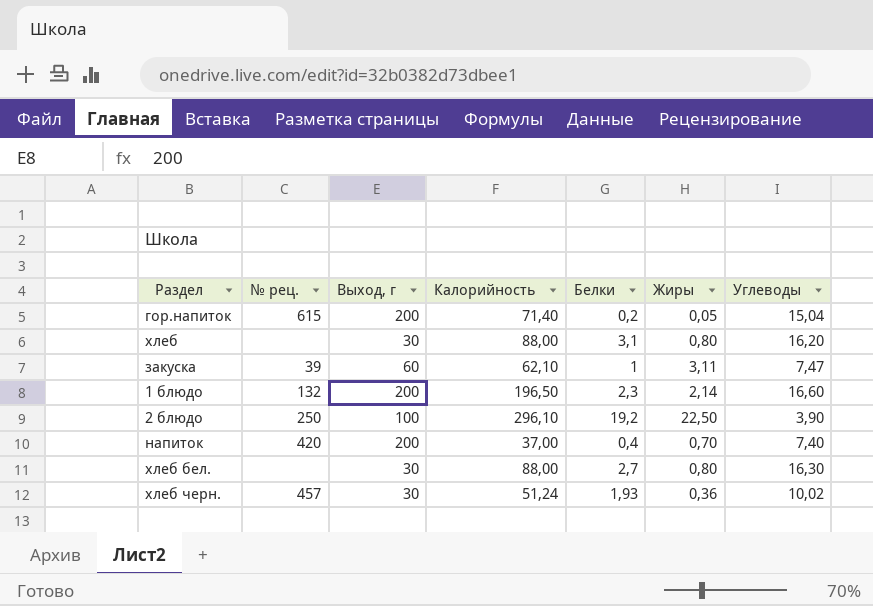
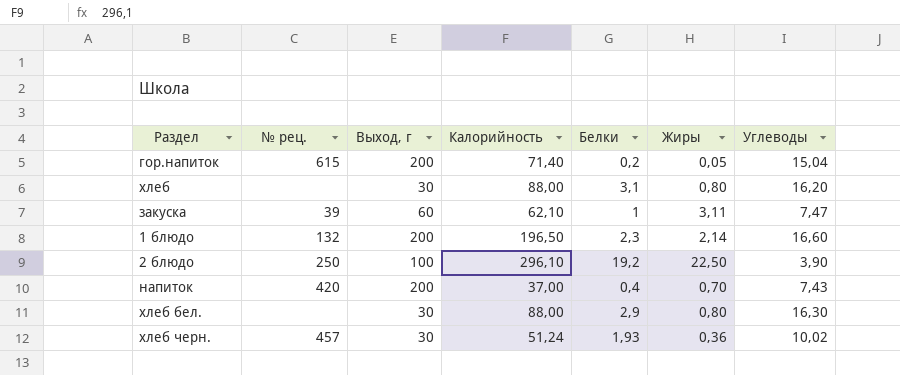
напиток | Углеводы: 7,40 -> 7,43
хлеб бел. | Белки: 2,7 -> 2,9

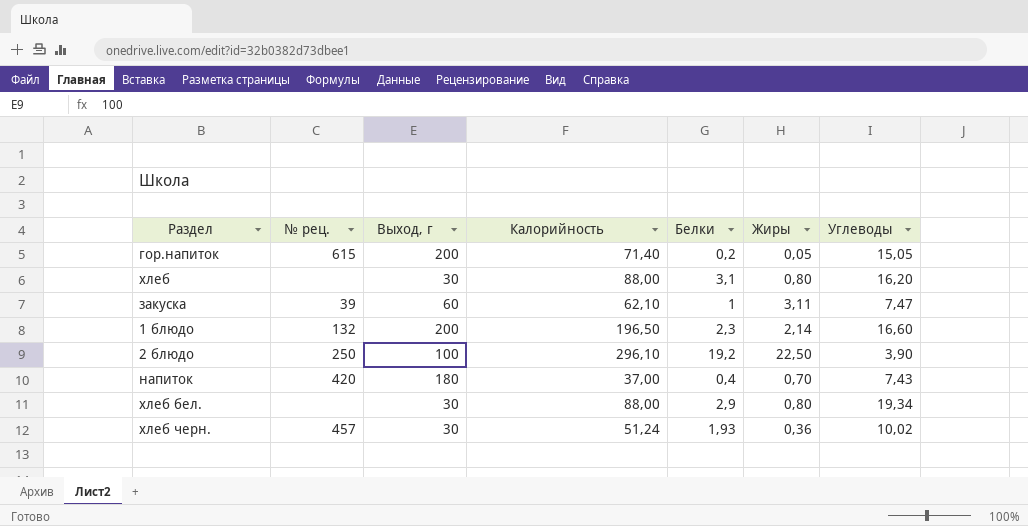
гор.напиток | Углеводы: 15,04 -> 15,05
напиток | Выход, г: 200 -> 180
хлеб бел. | Углеводы: 16,30 -> 19,34

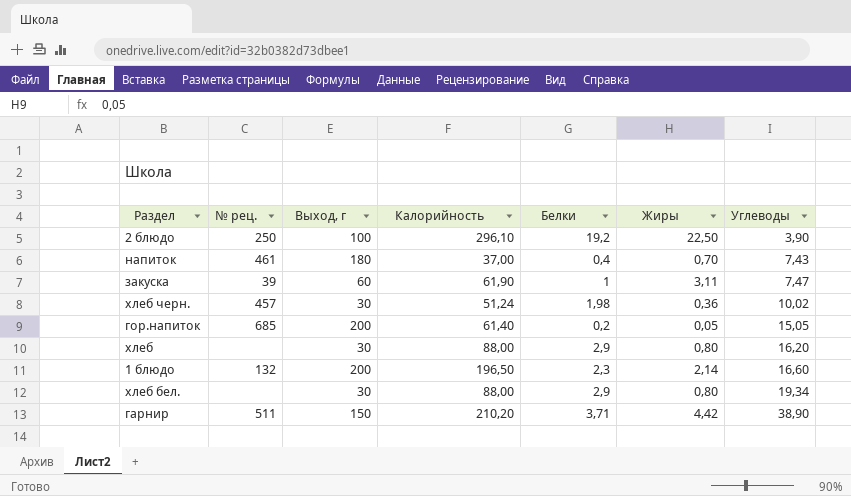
row order: none -> Углеводы ascending
напиток | № рец.: 420 -> 461
закуска | Калорийность: 62,10 -> 61,90
хлеб черн. | Белки: 1,93 -> 1,98
гор.напиток | № рец.: 615 -> 685
гор.напиток | Калорийность: 71,40 -> 61,40
хлеб | Белки: 3,1 -> 2,9
row гарнир: none -> 511 | 150 | 210,20 | 3,71 | 4,42 | 38,90

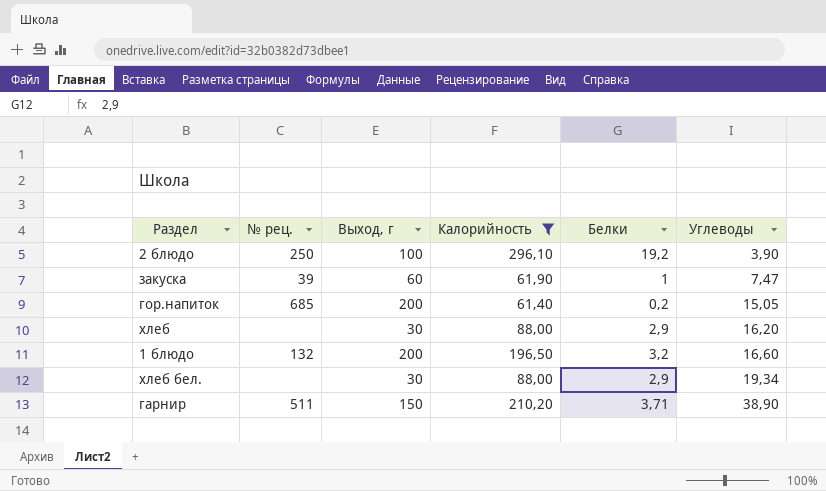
filter: none -> Калорийность >= 61,40
column Жиры | position: 6 -> none
1 блюдо | Белки: 2,3 -> 3,2

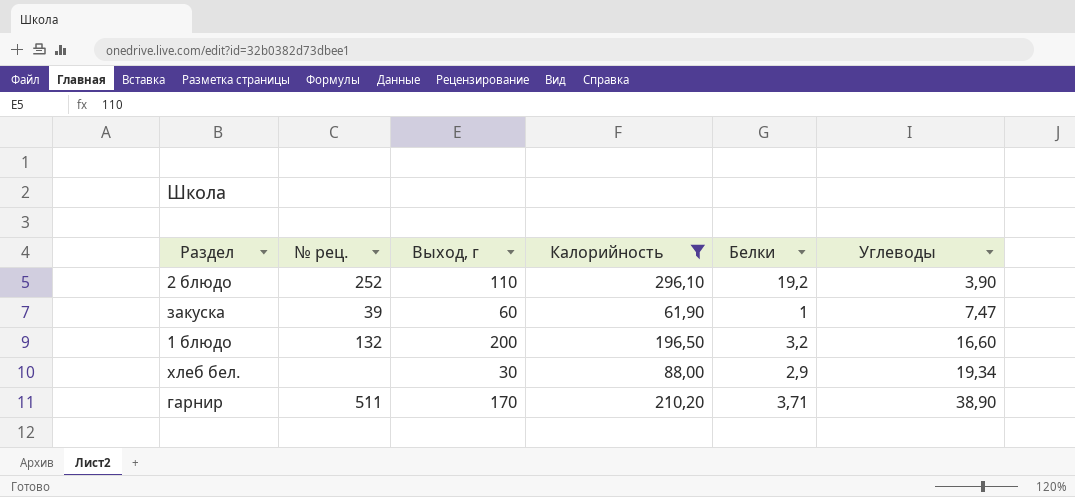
row гор.напиток: 685 | 200 | 61,40 | 0,2 | 15,05 -> none
row хлеб: none | 30 | 88,00 | 2,9 | 16,20 -> none
2 блюдо | № рец.: 250 -> 252
2 блюдо | Выход, г: 100 -> 110
гарнир | Выход, г: 150 -> 170

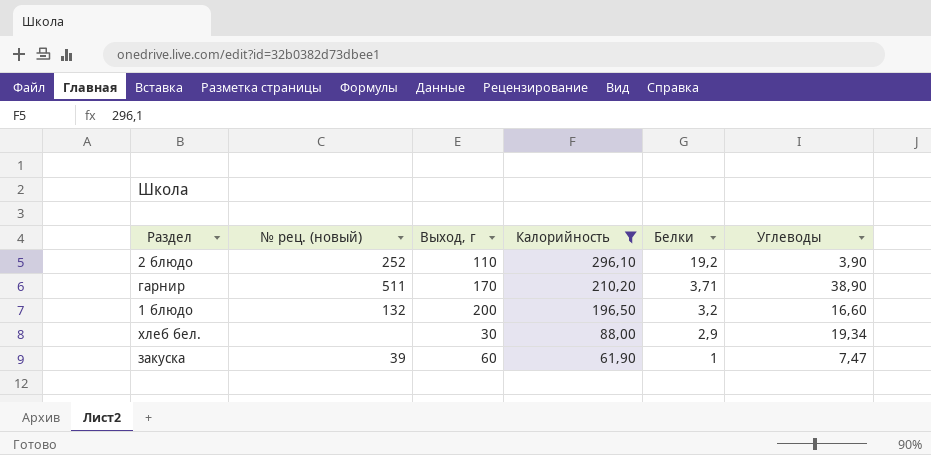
row order: Углеводы ascending -> Калорийность descending
column name: № рец. -> № рец. (новый)

